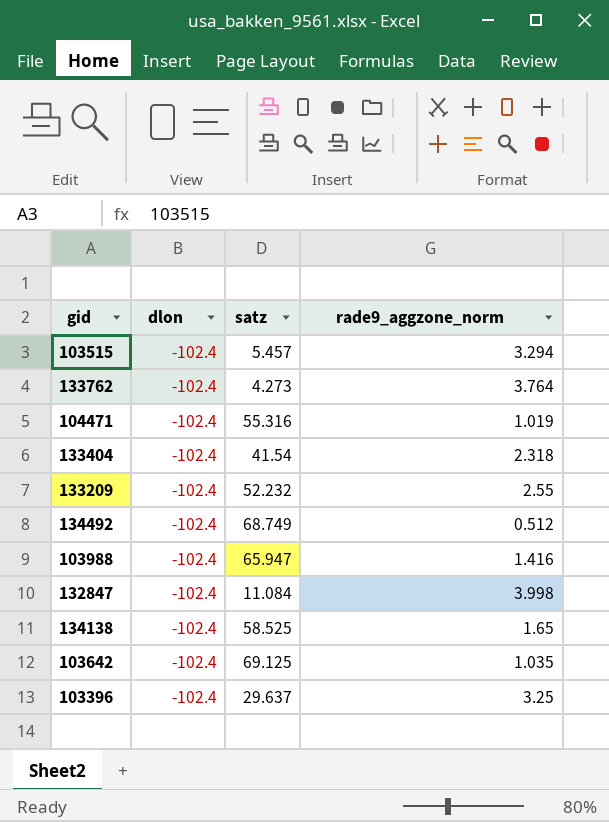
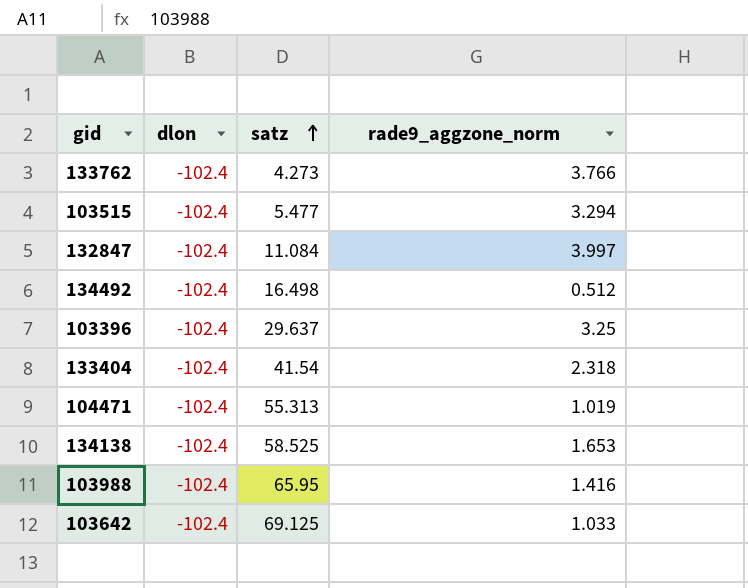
row order: none -> satz ascending
row 133209: -102.4 | 52.232 | 2.55 -> none
133762 | rade9_aggzone_norm: 3.764 -> 3.766
103515 | satz: 5.457 -> 5.477
132847 | rade9_aggzone_norm: 3.998 -> 3.997
134492 | satz: 68.749 -> 16.498
104471 | satz: 55.316 -> 55.313
134138 | rade9_aggzone_norm: 1.65 -> 1.653
103988 | satz: 65.947 -> 65.95
103642 | rade9_aggzone_norm: 1.035 -> 1.033

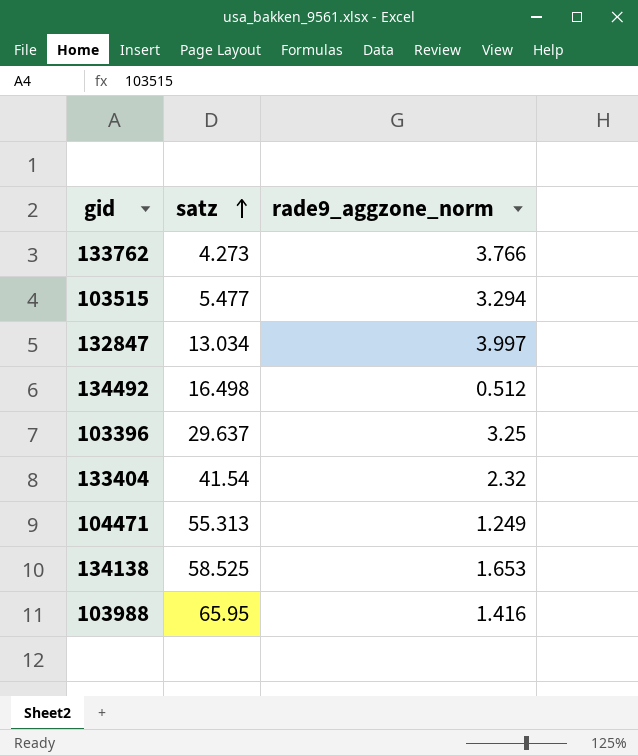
column dlon | position: 2 -> none
row 103642: -102.4 | 69.125 | 1.033 -> none
132847 | satz: 11.084 -> 13.034
133404 | rade9_aggzone_norm: 2.318 -> 2.32
104471 | rade9_aggzone_norm: 1.019 -> 1.249

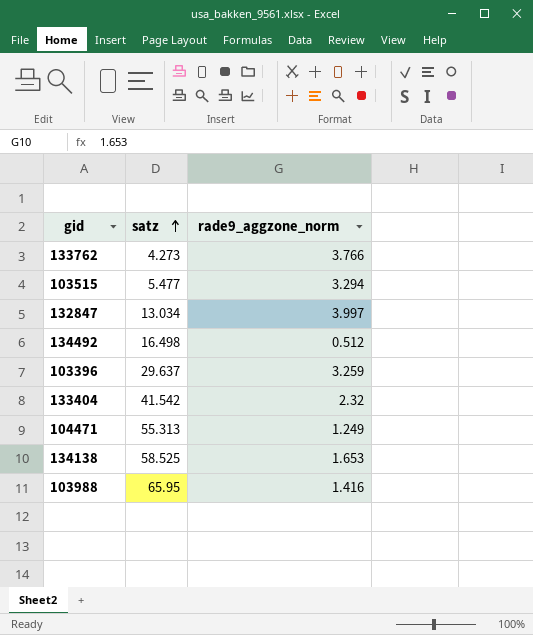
103396 | rade9_aggzone_norm: 3.25 -> 3.259
133404 | satz: 41.54 -> 41.542

